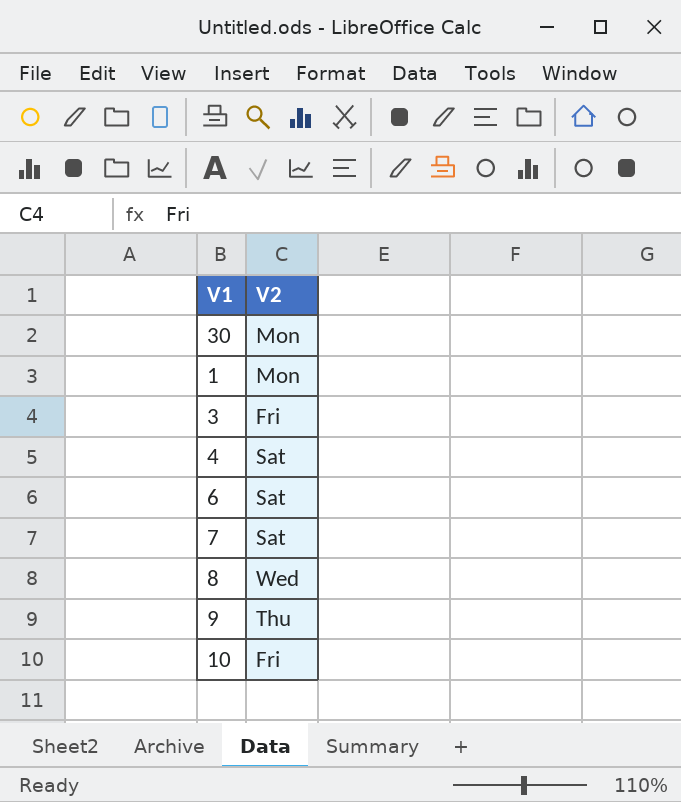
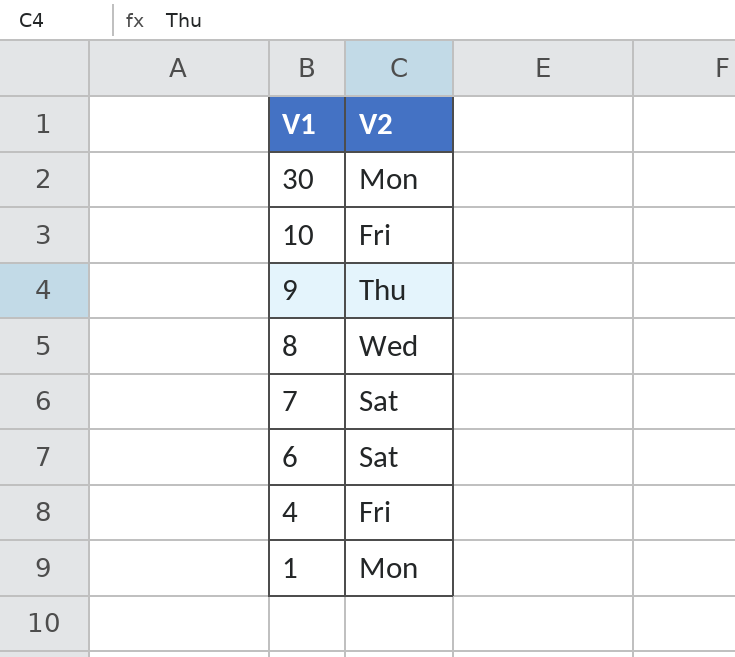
row order: none -> V1 descending
row 3: Fri -> none
4 | V2: Sat -> Fri

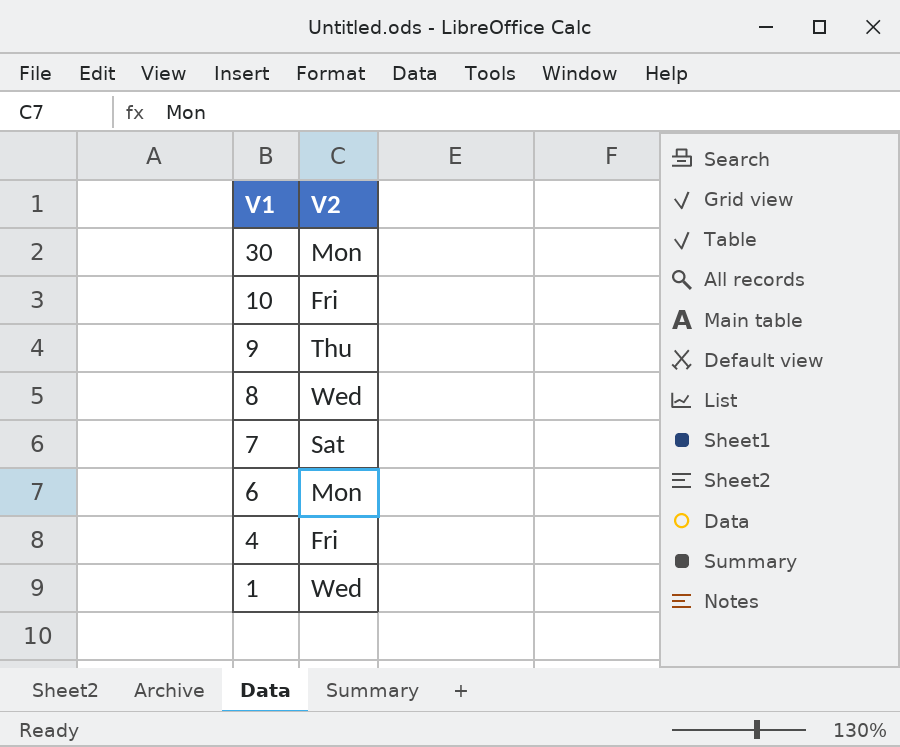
6 | V2: Sat -> Mon
1 | V2: Mon -> Wed

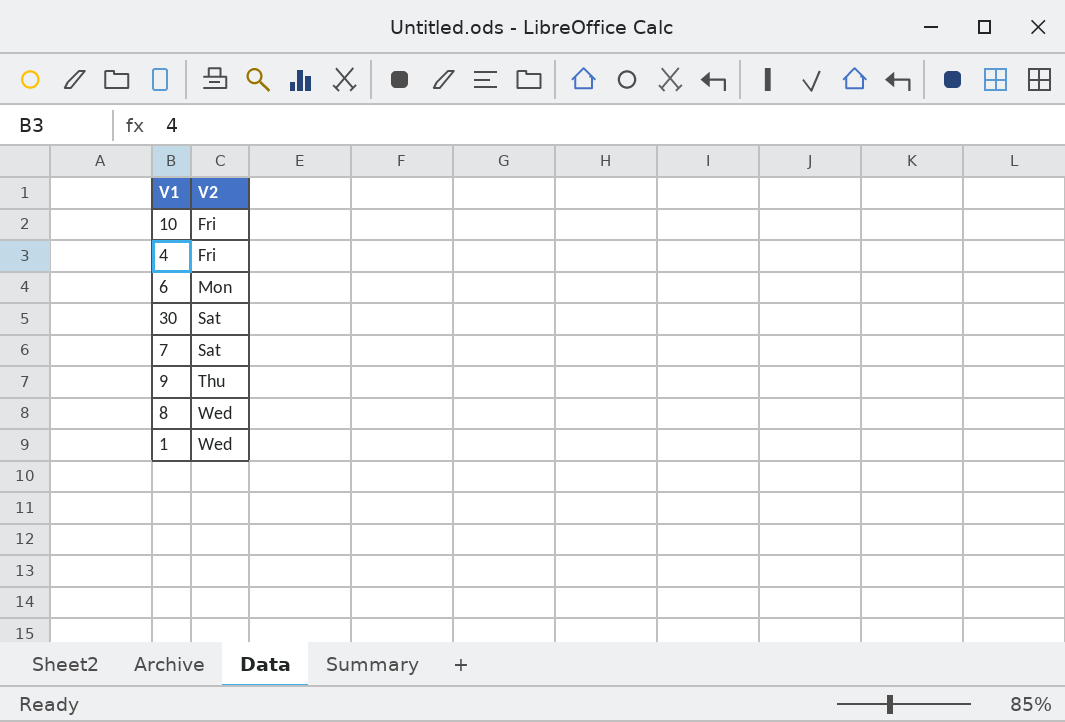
row order: V1 descending -> V2 ascending
30 | V2: Mon -> Sat

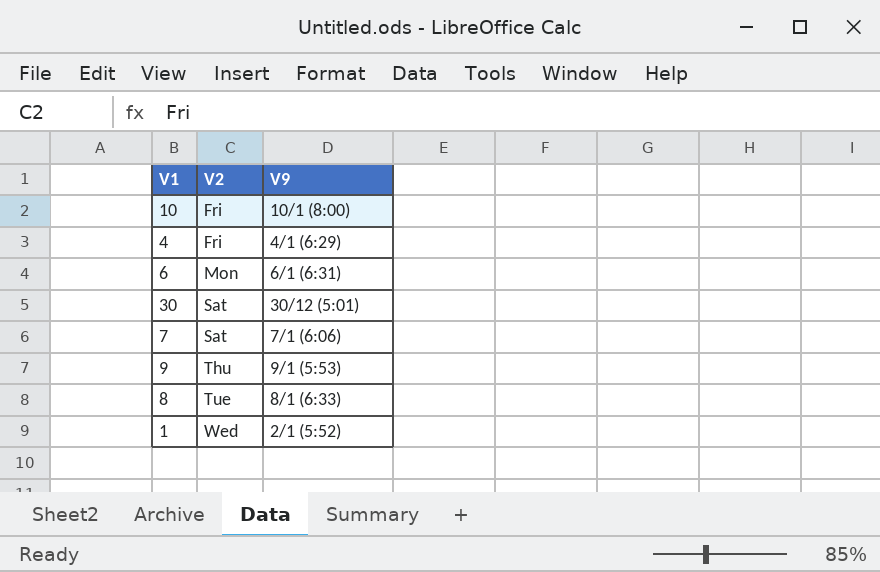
column V9 | position: none -> 3
8 | V2: Wed -> Tue

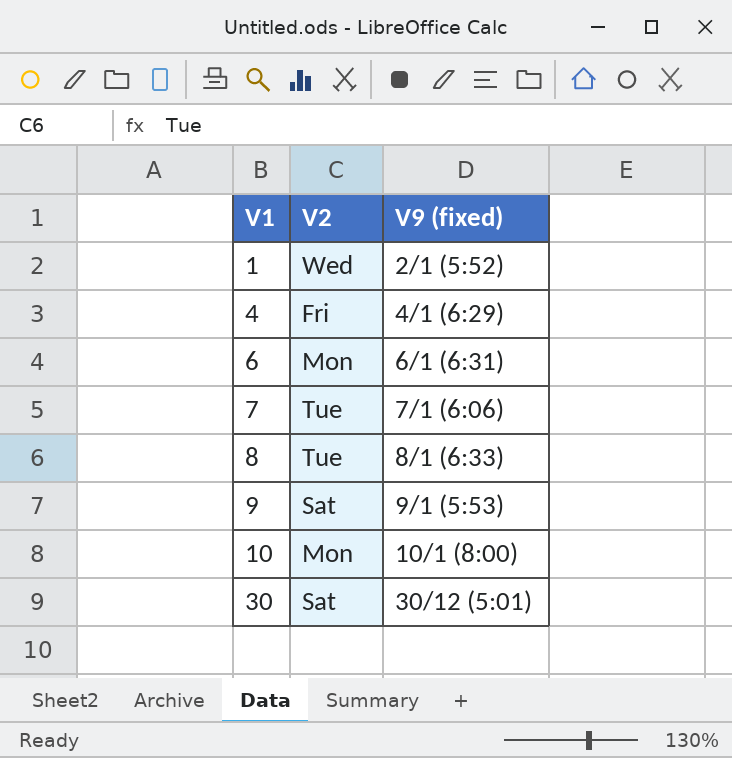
row order: V2 ascending -> V1 ascending
column name: V9 -> V9 (fixed)
7 | V2: Sat -> Tue
9 | V2: Thu -> Sat
10 | V2: Fri -> Mon

